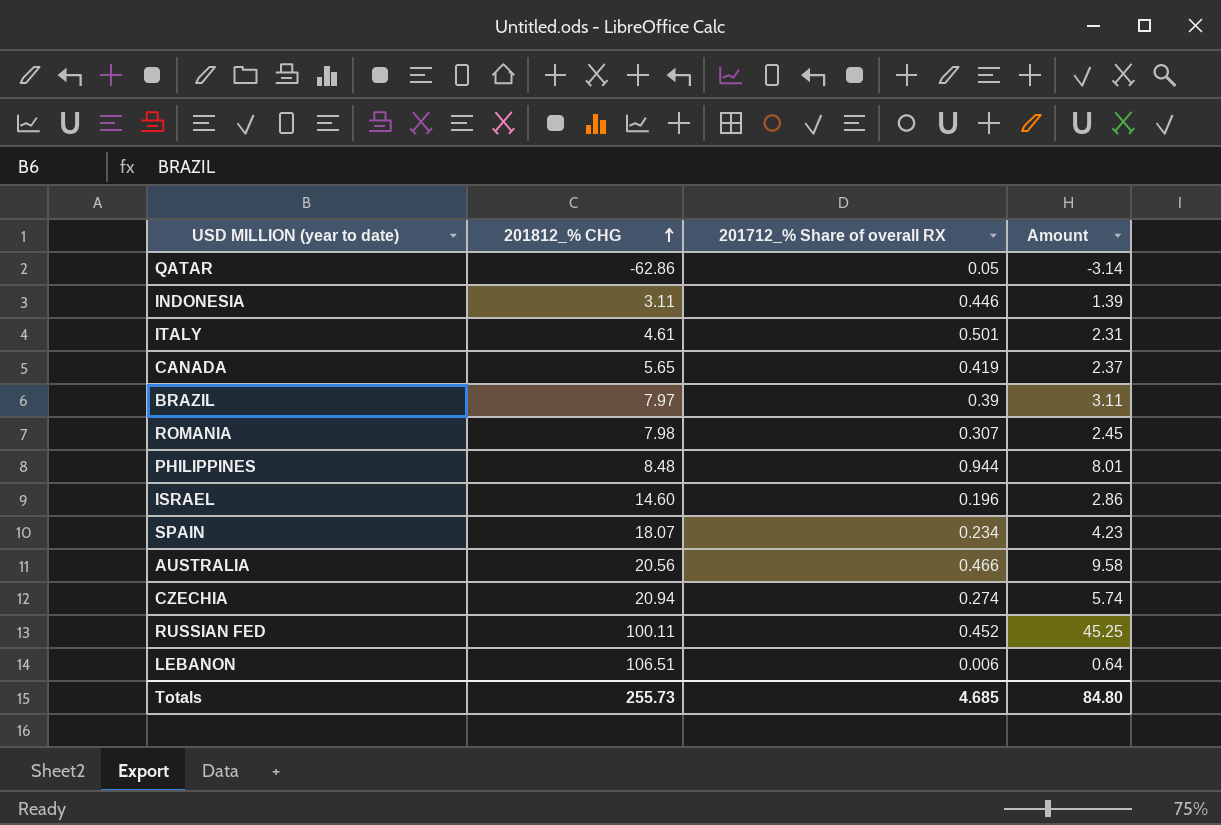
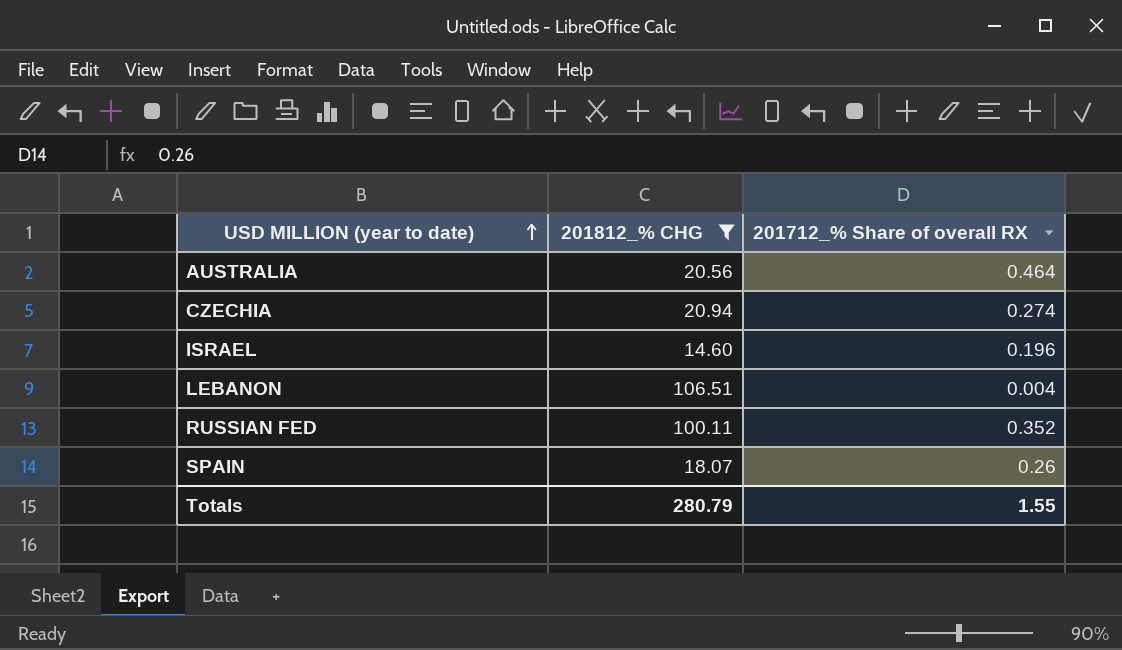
filter: none -> 201812_% CHG >= 14.60
row order: 201812_% CHG ascending -> USD MILLION (year to date) ascending
column Amount | formula: [201812_% CHG] * [201712_% Share of overall RX] -> none
AUSTRALIA | 201712_% Share of overall RX: 0.466 -> 0.464
LEBANON | 201712_% Share of overall RX: 0.006 -> 0.004
RUSSIAN FED | 201712_% Share of overall RX: 0.452 -> 0.352
SPAIN | 201712_% Share of overall RX: 0.234 -> 0.26
Totals | 201812_% CHG: 255.73 -> 280.79
Totals | 201712_% Share of overall RX: 4.685 -> 1.55

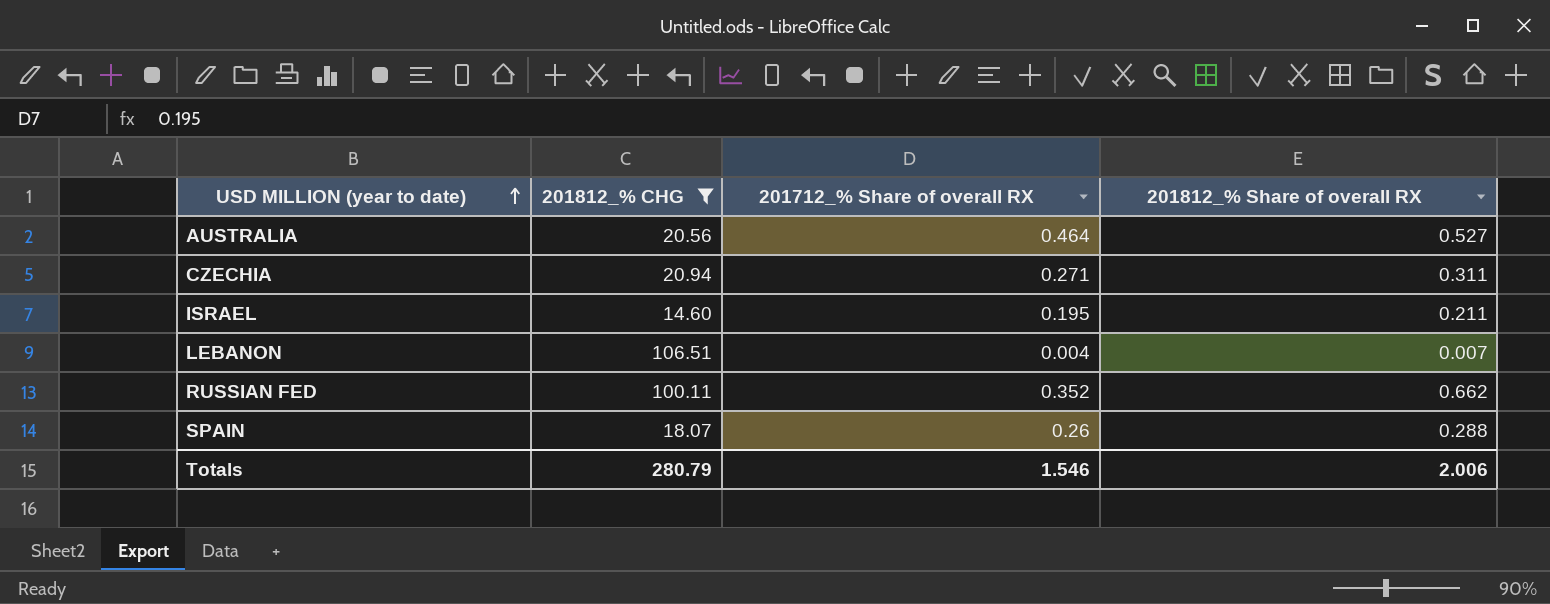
column 201812_% Share of overall RX | position: none -> 4
CZECHIA | 201712_% Share of overall RX: 0.274 -> 0.271
ISRAEL | 201712_% Share of overall RX: 0.196 -> 0.195
Totals | 201712_% Share of overall RX: 1.55 -> 1.546

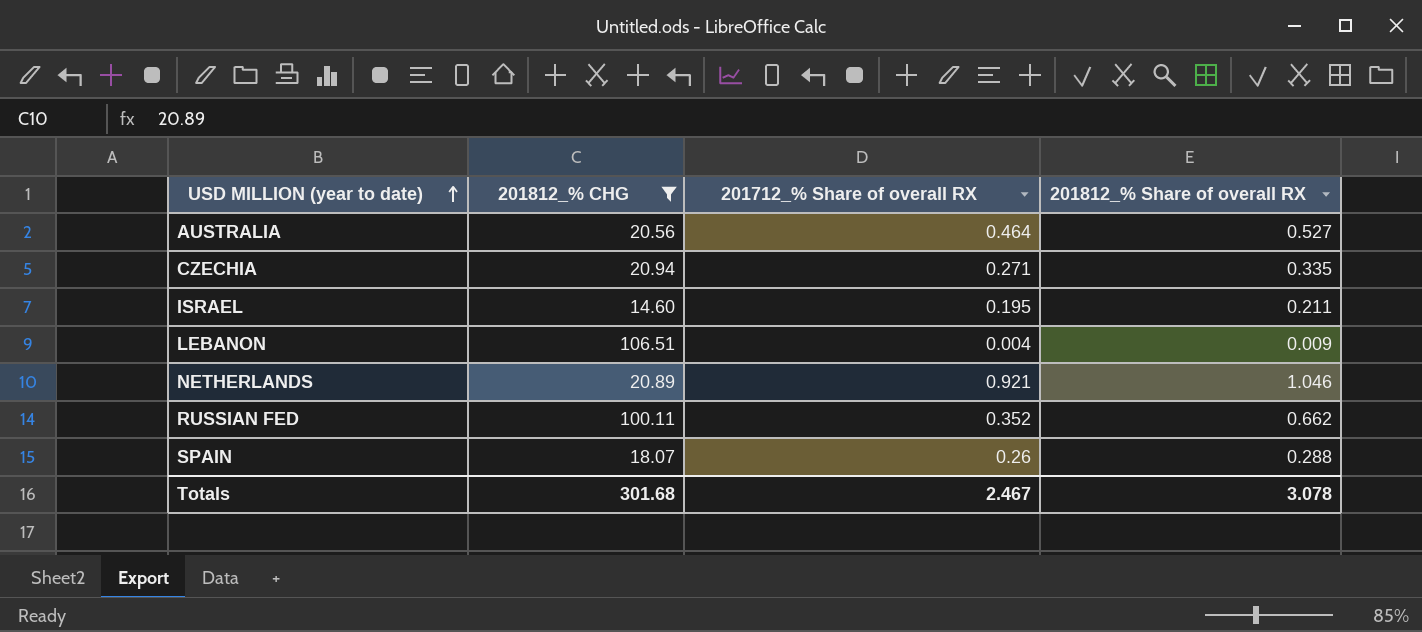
CZECHIA | 201812_% Share of overall RX: 0.311 -> 0.335
LEBANON | 201812_% Share of overall RX: 0.007 -> 0.009
row NETHERLANDS: none -> 20.89 | 0.921 | 1.046
Totals | 201812_% CHG: 280.79 -> 301.68
Totals | 201712_% Share of overall RX: 1.546 -> 2.467
Totals | 201812_% Share of overall RX: 2.006 -> 3.078

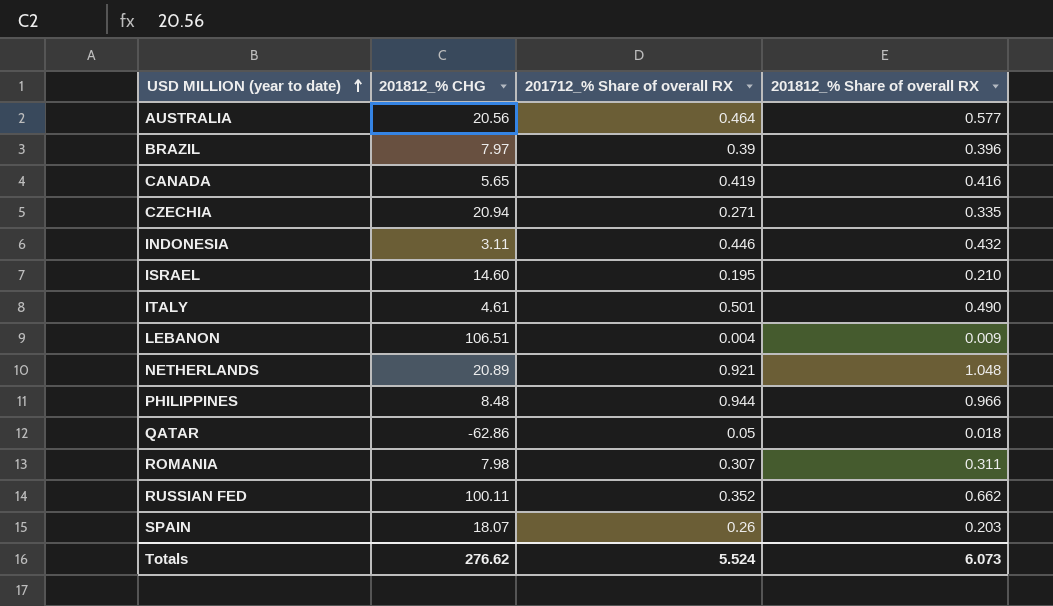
filter: 201812_% CHG >= 14.60 -> none
AUSTRALIA | 201812_% Share of overall RX: 0.527 -> 0.577
ISRAEL | 201812_% Share of overall RX: 0.211 -> 0.210
NETHERLANDS | 201812_% Share of overall RX: 1.046 -> 1.048
SPAIN | 201812_% Share of overall RX: 0.288 -> 0.203
Totals | 201812_% CHG: 301.68 -> 276.62
Totals | 201712_% Share of overall RX: 2.467 -> 5.524
Totals | 201812_% Share of overall RX: 3.078 -> 6.073

